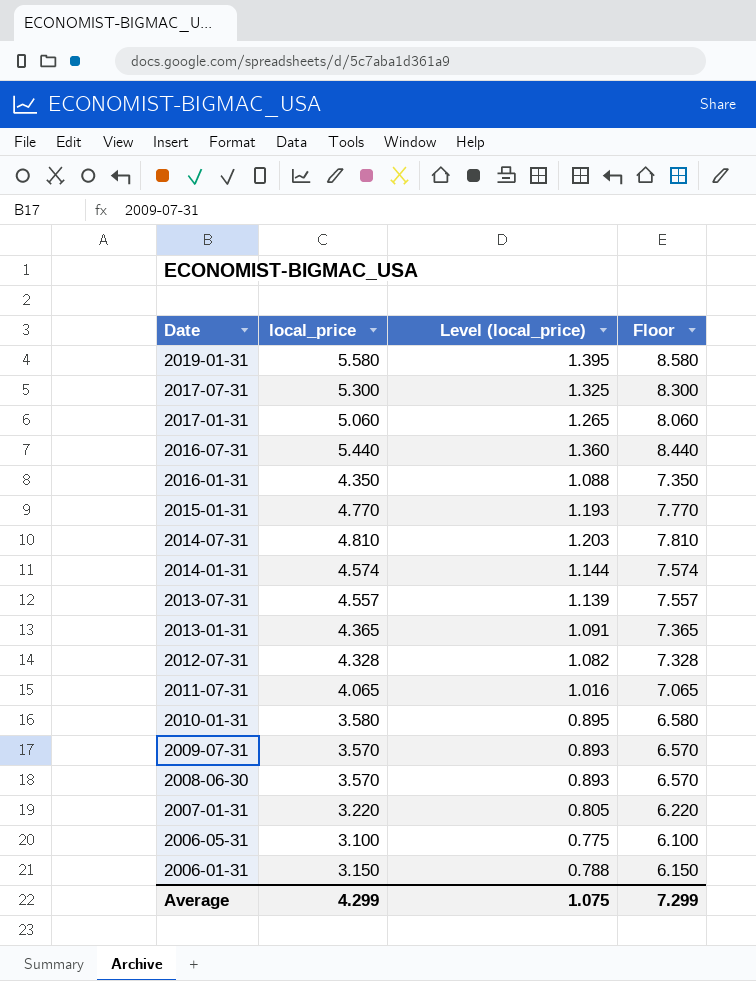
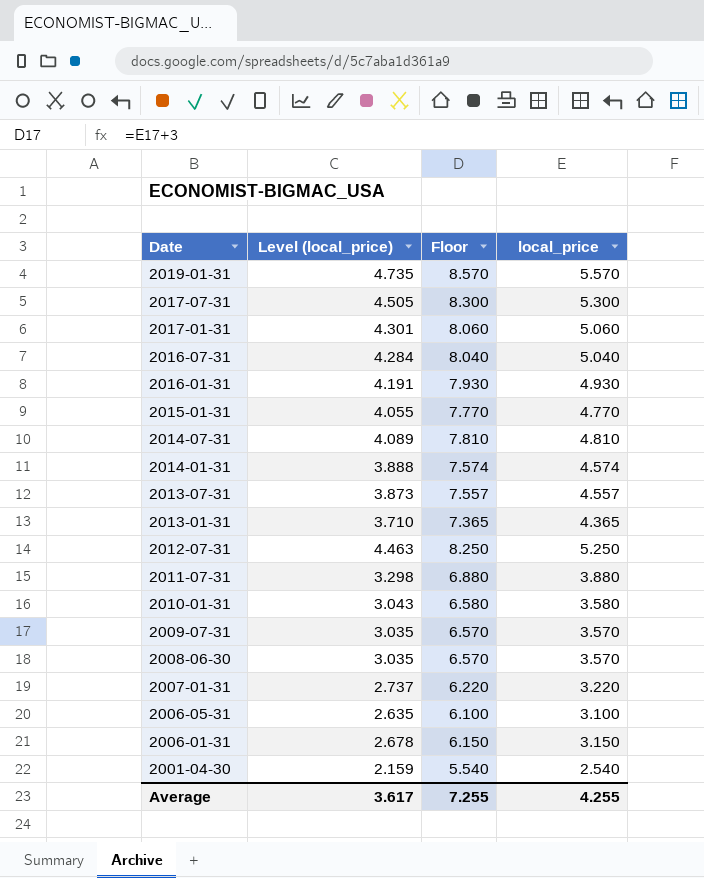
column Level (local_price) | formula: [local_price] * 0.25 -> [local_price] * 0.85
column local_price | position: 2 -> 4
2019-01-31 | Floor: 8.580 -> 8.570
2019-01-31 | local_price: 5.580 -> 5.570
2016-07-31 | Floor: 8.440 -> 8.040
2016-07-31 | local_price: 5.440 -> 5.040
2016-01-31 | Floor: 7.350 -> 7.930
2016-01-31 | local_price: 4.350 -> 4.930
2012-07-31 | Floor: 7.328 -> 8.250
2012-07-31 | local_price: 4.328 -> 5.250
2011-07-31 | Floor: 7.065 -> 6.880
2011-07-31 | local_price: 4.065 -> 3.880
row 2001-04-30: none -> 2.159 | 5.540 | 2.540
Average | Level (local_price): 1.075 -> 3.617
Average | Floor: 7.299 -> 7.255
Average | local_price: 4.299 -> 4.255

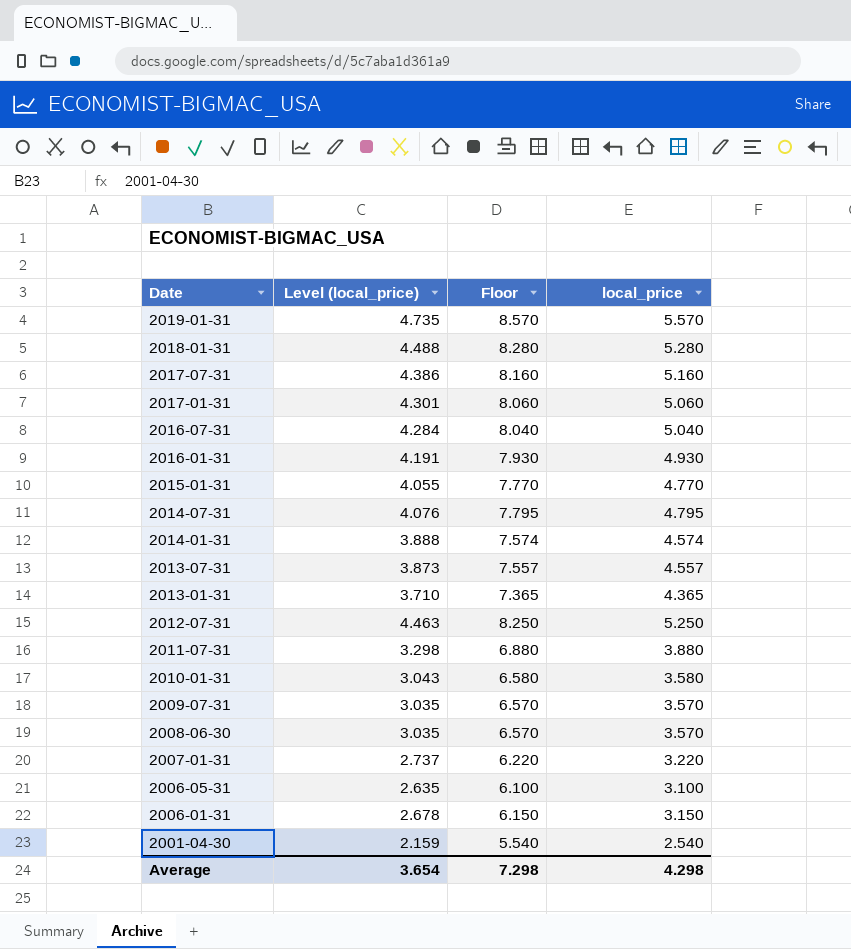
row 2018-01-31: none -> 4.488 | 8.280 | 5.280
2017-07-31 | Level (local_price): 4.505 -> 4.386
2017-07-31 | Floor: 8.300 -> 8.160
2017-07-31 | local_price: 5.300 -> 5.160
2014-07-31 | Level (local_price): 4.089 -> 4.076
2014-07-31 | Floor: 7.810 -> 7.795
2014-07-31 | local_price: 4.810 -> 4.795
Average | Level (local_price): 3.617 -> 3.654
Average | Floor: 7.255 -> 7.298
Average | local_price: 4.255 -> 4.298

